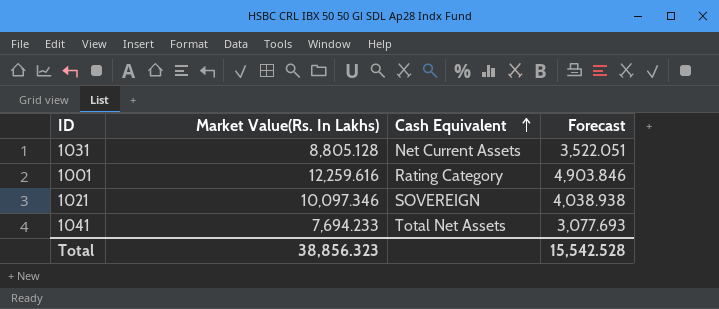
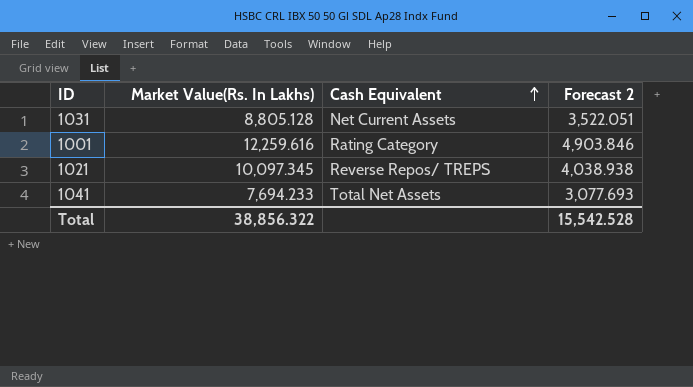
column name: Forecast -> Forecast 2
1021 | Market Value(Rs. In Lakhs): 10,097.346 -> 10,097.345
1021 | Cash Equivalent: SOVEREIGN -> Reverse Repos/ TREPS
Total | Market Value(Rs. In Lakhs): 38,856.323 -> 38,856.322

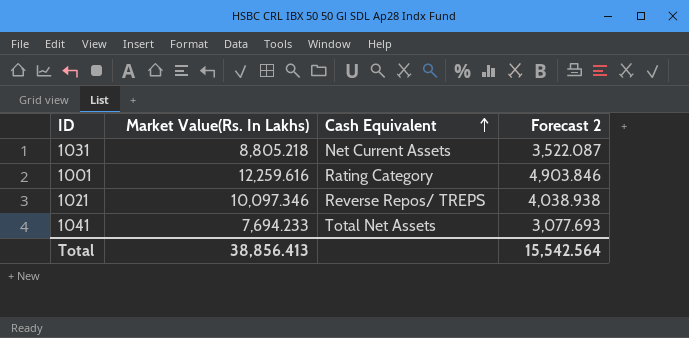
1031 | Market Value(Rs. In Lakhs): 8,805.128 -> 8,805.218
1031 | Forecast 2: 3,522.051 -> 3,522.087
1021 | Market Value(Rs. In Lakhs): 10,097.345 -> 10,097.346
Total | Market Value(Rs. In Lakhs): 38,856.322 -> 38,856.413
Total | Forecast 2: 15,542.528 -> 15,542.564

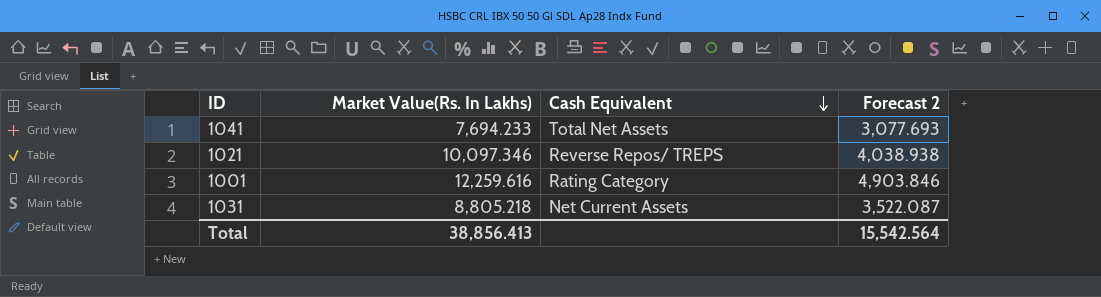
row order: Cash Equivalent ascending -> Cash Equivalent descending

